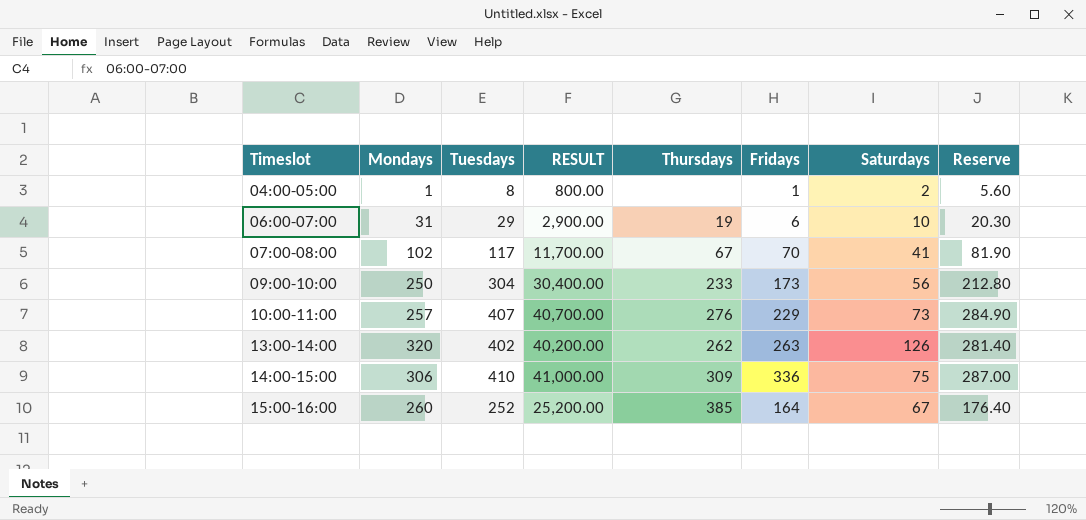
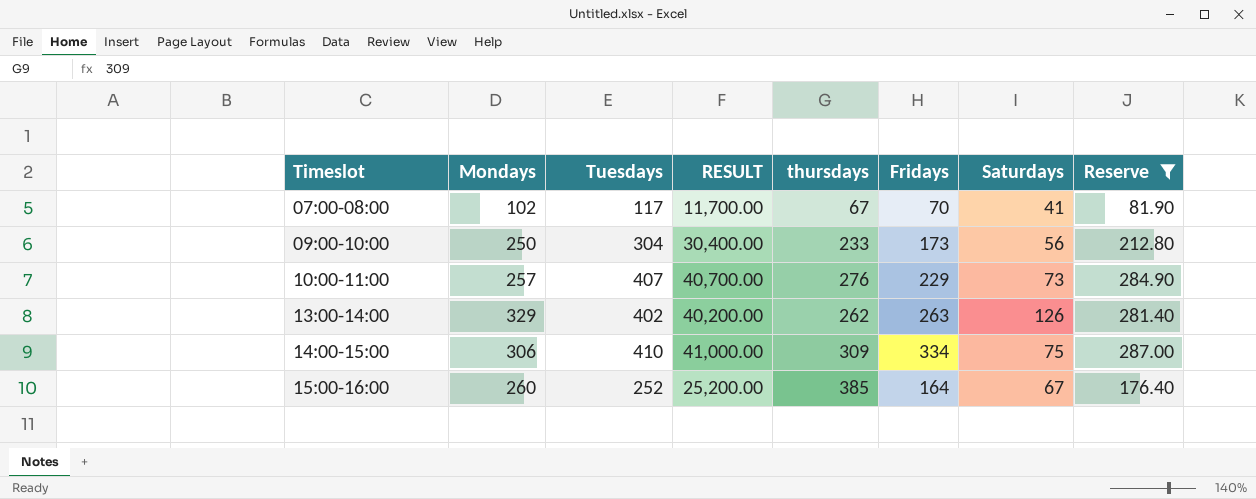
filter: none -> Reserve >= 81.90
column name: Thursdays -> thursdays
13:00-14:00 | Mondays: 320 -> 329
14:00-15:00 | Fridays: 336 -> 334

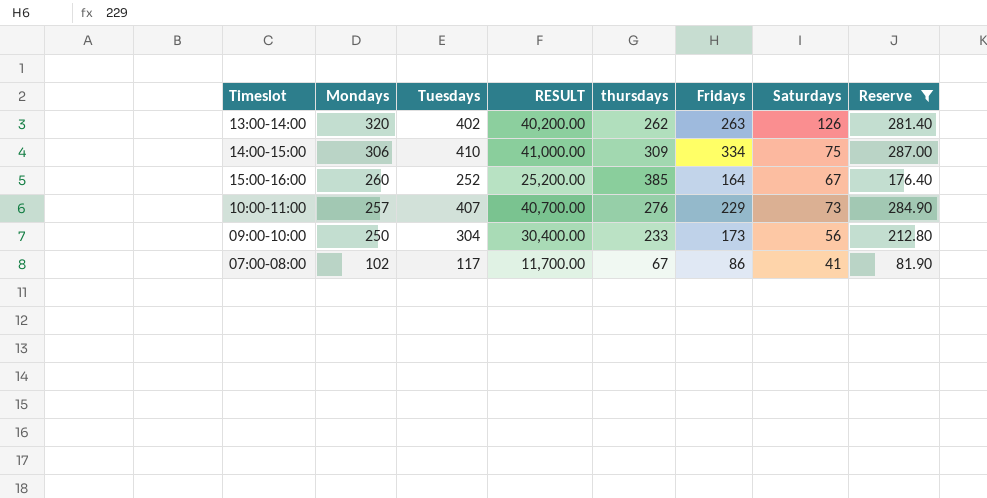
row order: Timeslot ascending -> Mondays descending
13:00-14:00 | Mondays: 329 -> 320
07:00-08:00 | Fridays: 70 -> 86

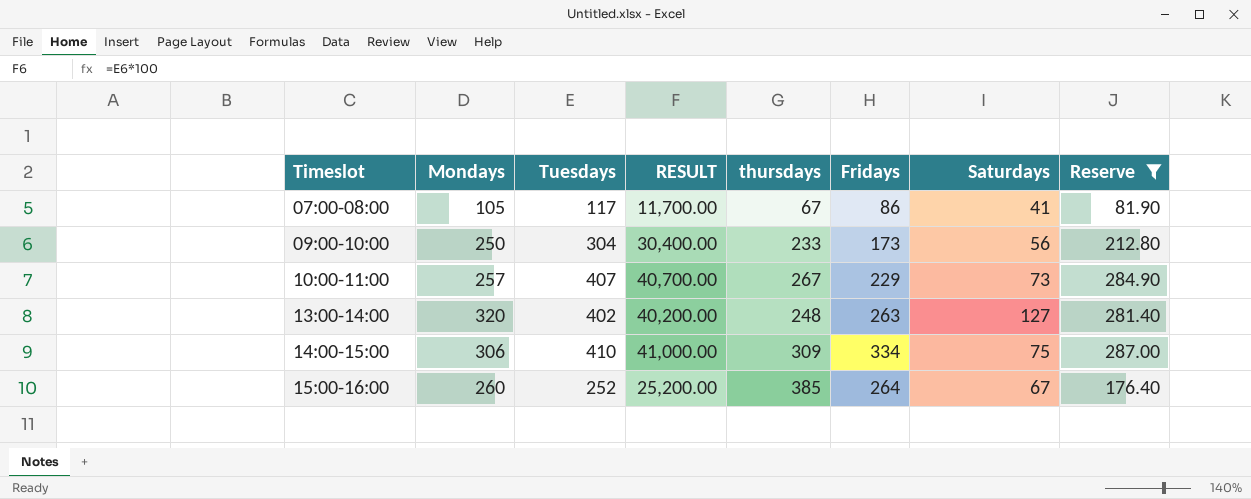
row order: Mondays descending -> Timeslot ascending
07:00-08:00 | Mondays: 102 -> 105
10:00-11:00 | thursdays: 276 -> 267
13:00-14:00 | thursdays: 262 -> 248
13:00-14:00 | Saturdays: 126 -> 127
15:00-16:00 | Fridays: 164 -> 264

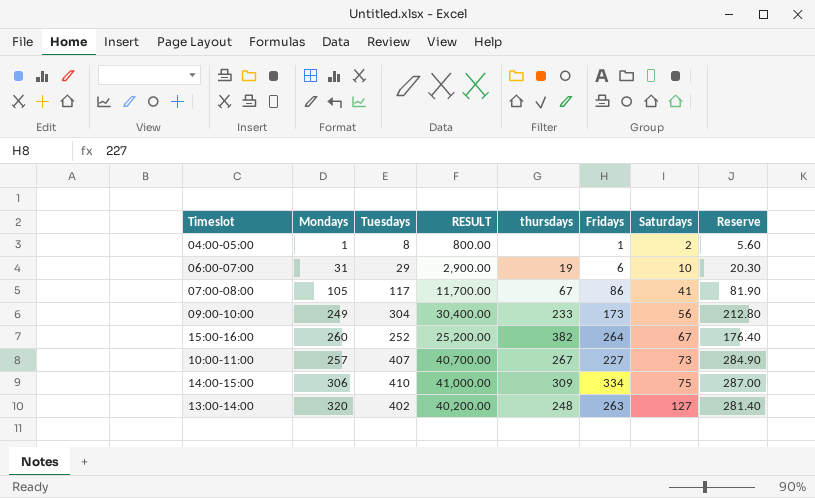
filter: Reserve >= 81.90 -> none
row order: Timeslot ascending -> Saturdays ascending
09:00-10:00 | Mondays: 250 -> 249
15:00-16:00 | thursdays: 385 -> 382
10:00-11:00 | Fridays: 229 -> 227

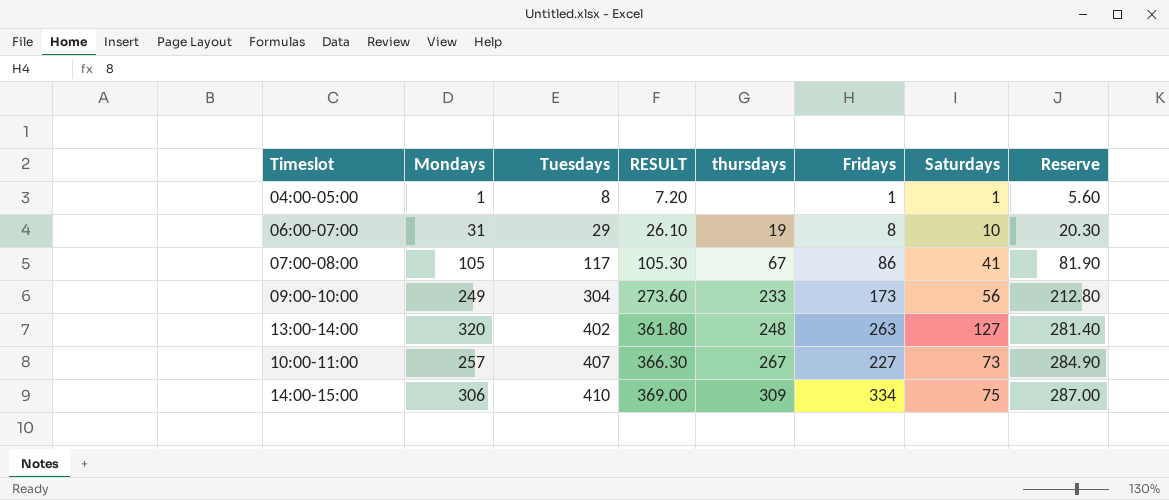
row order: Saturdays ascending -> Tuesdays ascending
column RESULT | formula: [Tuesdays] * 100 -> [Tuesdays] * 0.9
row 15:00-16:00: 260 | 252 | 25,200.00 | 382 | 264 | 67 | 176.40 -> none
04:00-05:00 | Saturdays: 2 -> 1
06:00-07:00 | Fridays: 6 -> 8

